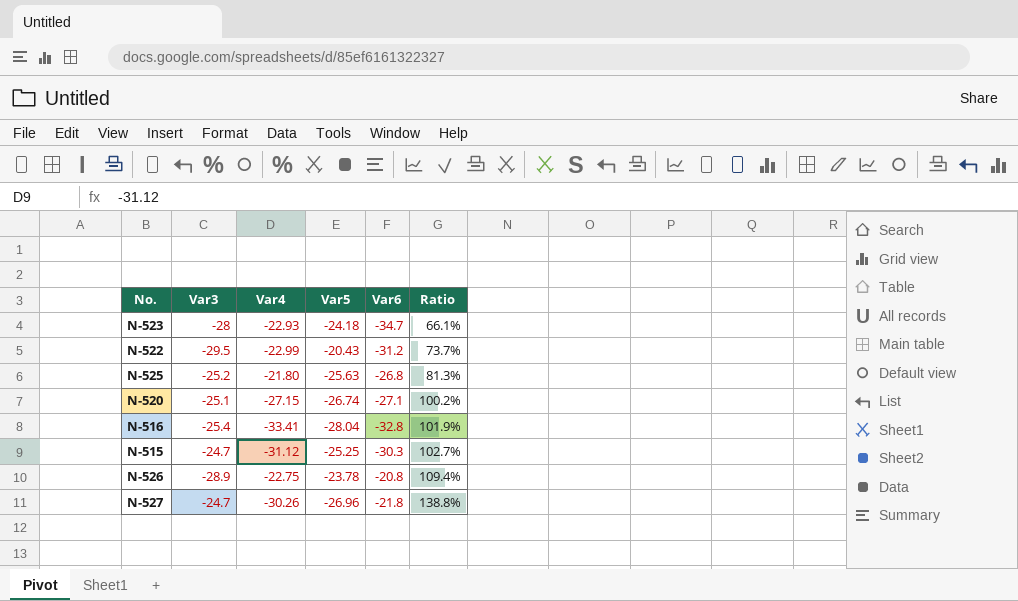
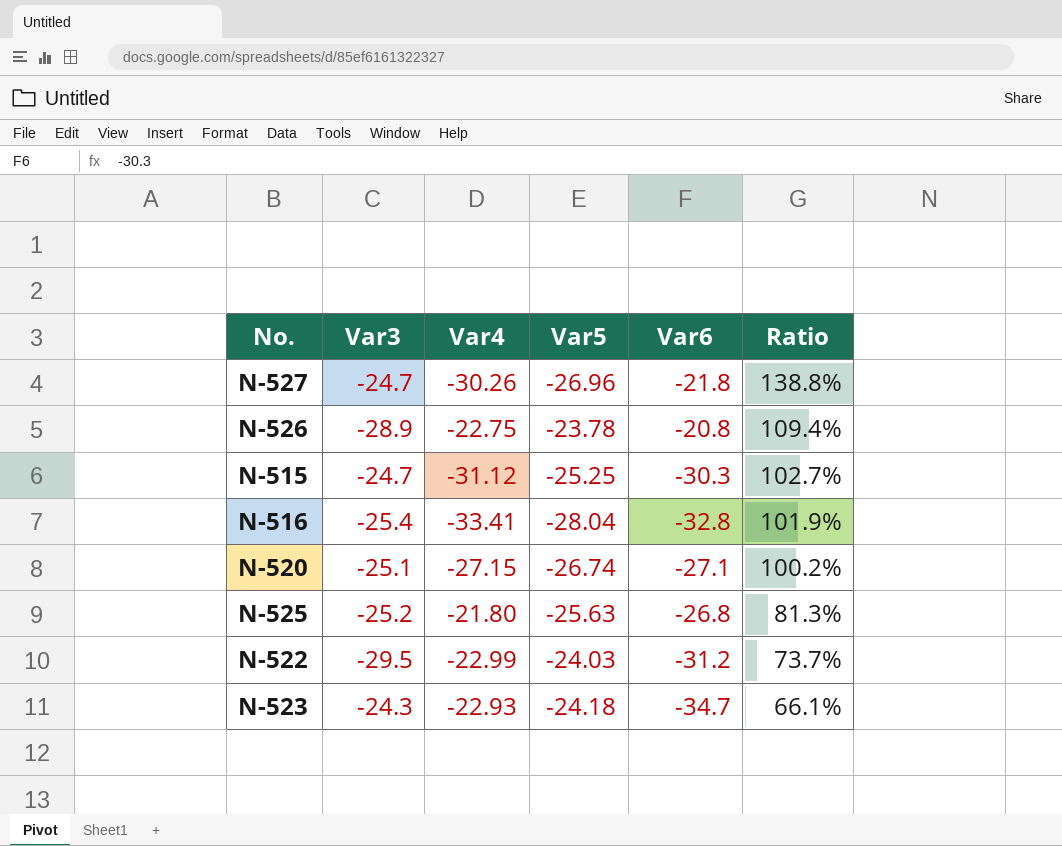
row order: Ratio ascending -> Ratio descending
N-522 | Var5: -20.43 -> -24.03
N-523 | Var3: -28 -> -24.3

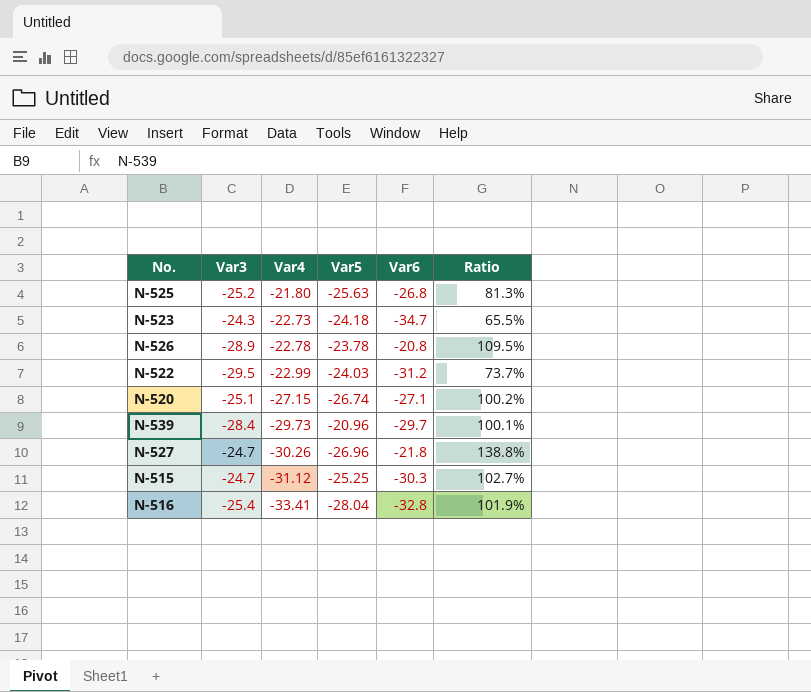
row order: Ratio descending -> Var4 descending
N-523 | Var4: -22.93 -> -22.73
N-523 | Ratio: 66.1% -> 65.5%
N-526 | Var4: -22.75 -> -22.78
N-526 | Ratio: 109.4% -> 109.5%
row N-539: none -> -28.4 | -29.73 | -20.96 | -29.7 | 100.1%

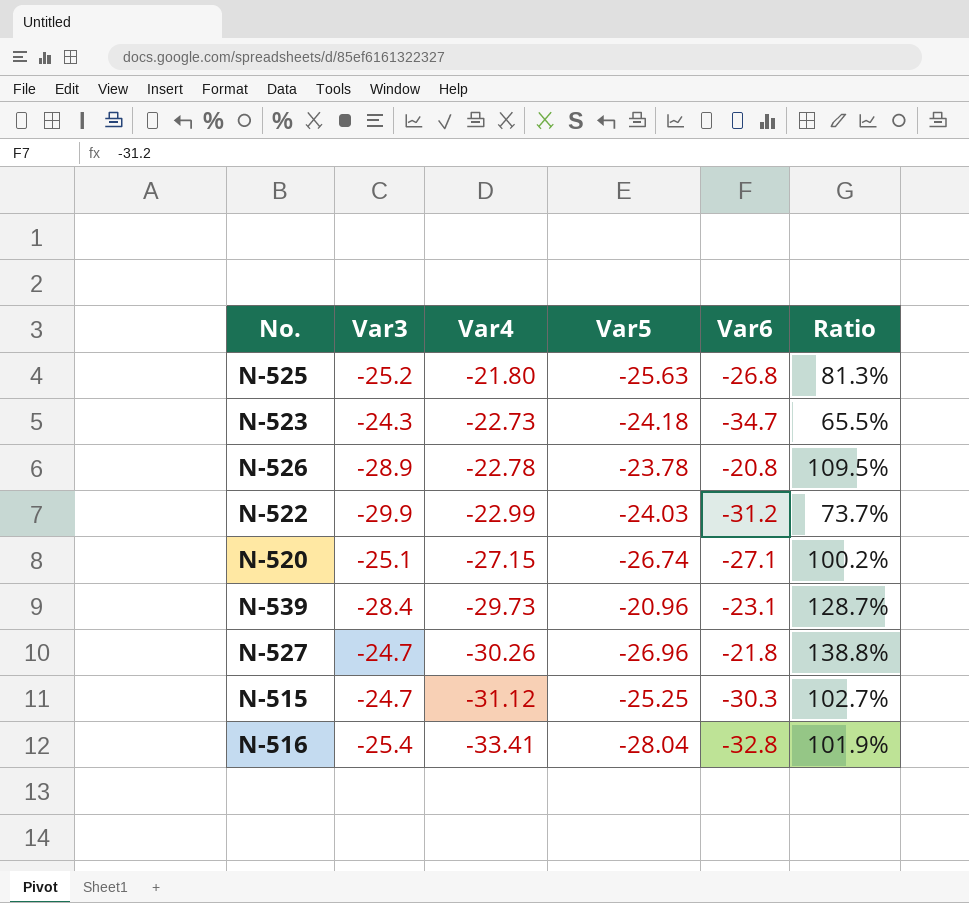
N-522 | Var3: -29.5 -> -29.9
N-539 | Var6: -29.7 -> -23.1
N-539 | Ratio: 100.1% -> 128.7%

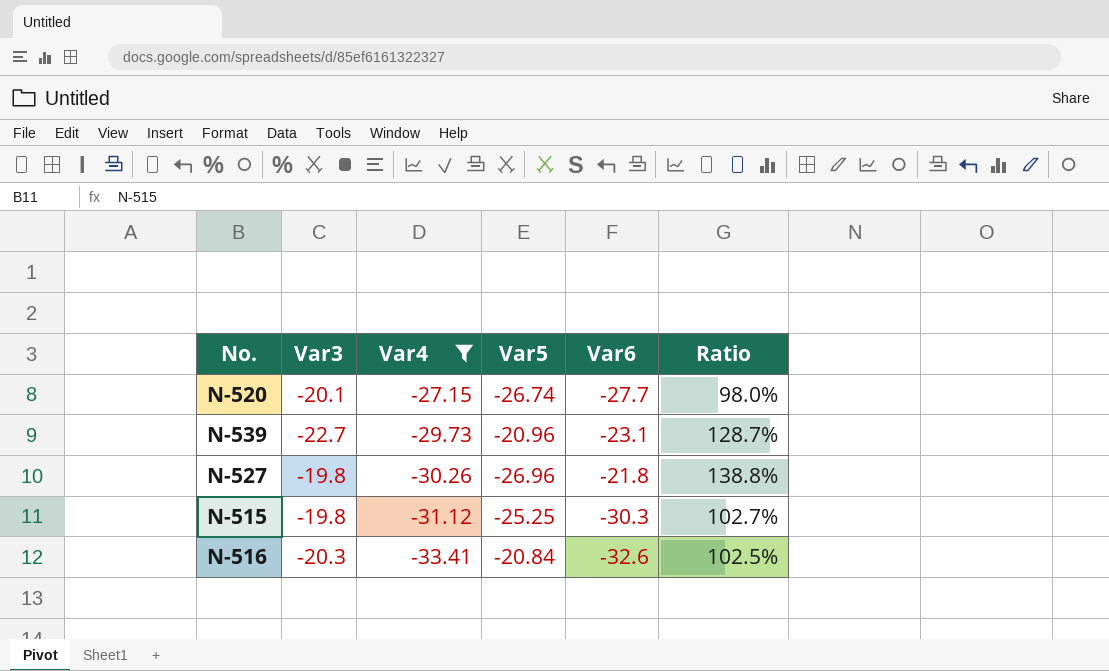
filter: none -> Var4 <= -27.15
N-520 | Var3: -25.1 -> -20.1
N-520 | Var6: -27.1 -> -27.7
N-520 | Ratio: 100.2% -> 98.0%
N-539 | Var3: -28.4 -> -22.7
N-527 | Var3: -24.7 -> -19.8
N-515 | Var3: -24.7 -> -19.8
N-516 | Var3: -25.4 -> -20.3
N-516 | Var5: -28.04 -> -20.84
N-516 | Var6: -32.8 -> -32.6
N-516 | Ratio: 101.9% -> 102.5%

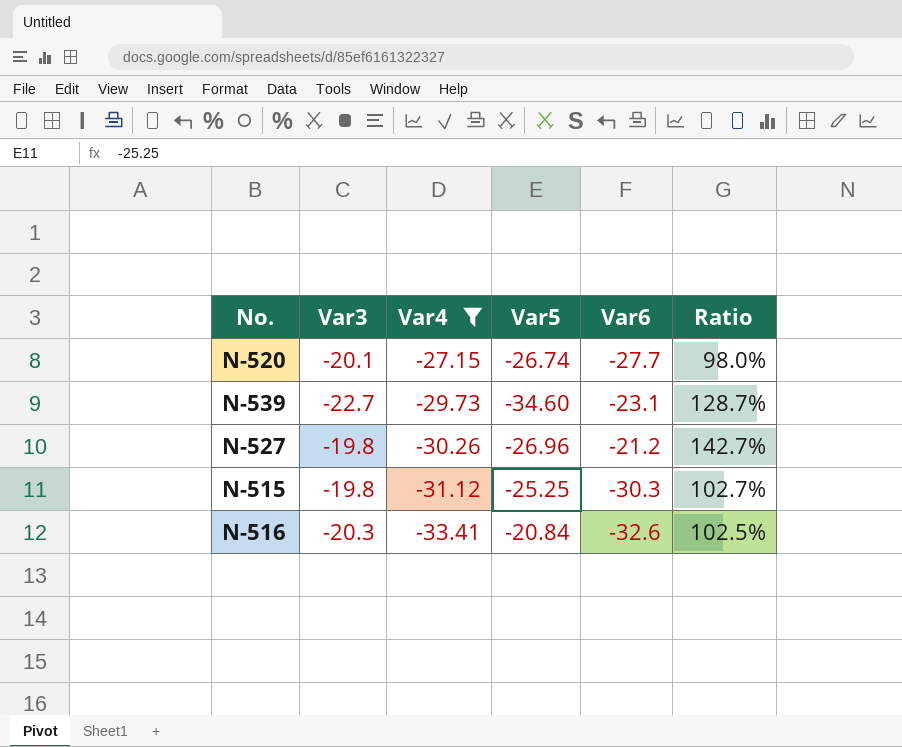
N-539 | Var5: -20.96 -> -34.60
N-527 | Var6: -21.8 -> -21.2
N-527 | Ratio: 138.8% -> 142.7%

